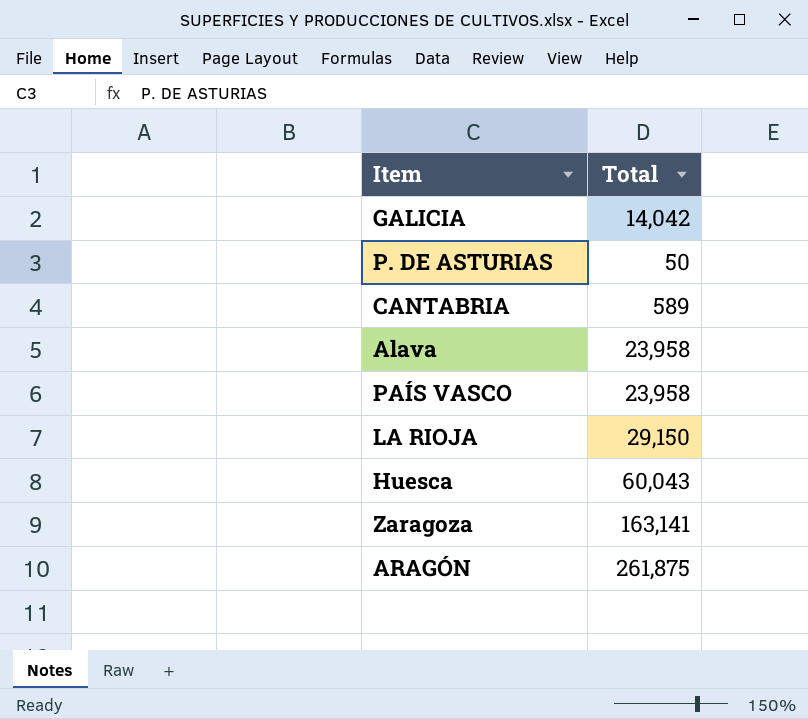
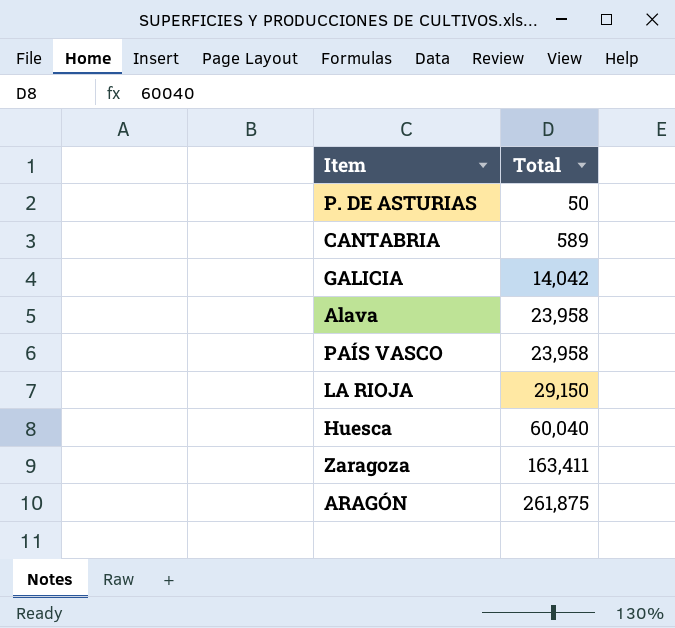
row order: none -> Total ascending
Huesca | Total: 60,043 -> 60,040
Zaragoza | Total: 163,141 -> 163,411

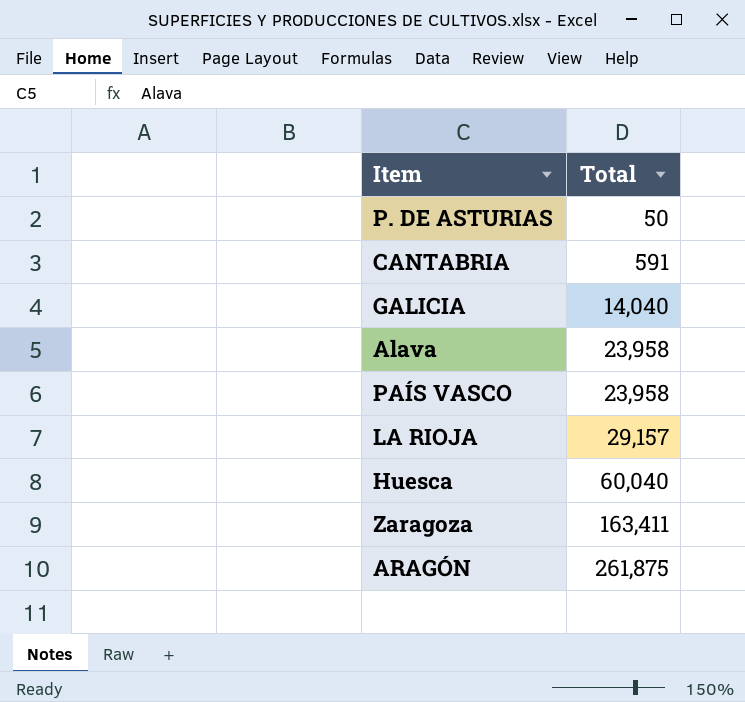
CANTABRIA | Total: 589 -> 591
GALICIA | Total: 14,042 -> 14,040
LA RIOJA | Total: 29,150 -> 29,157

